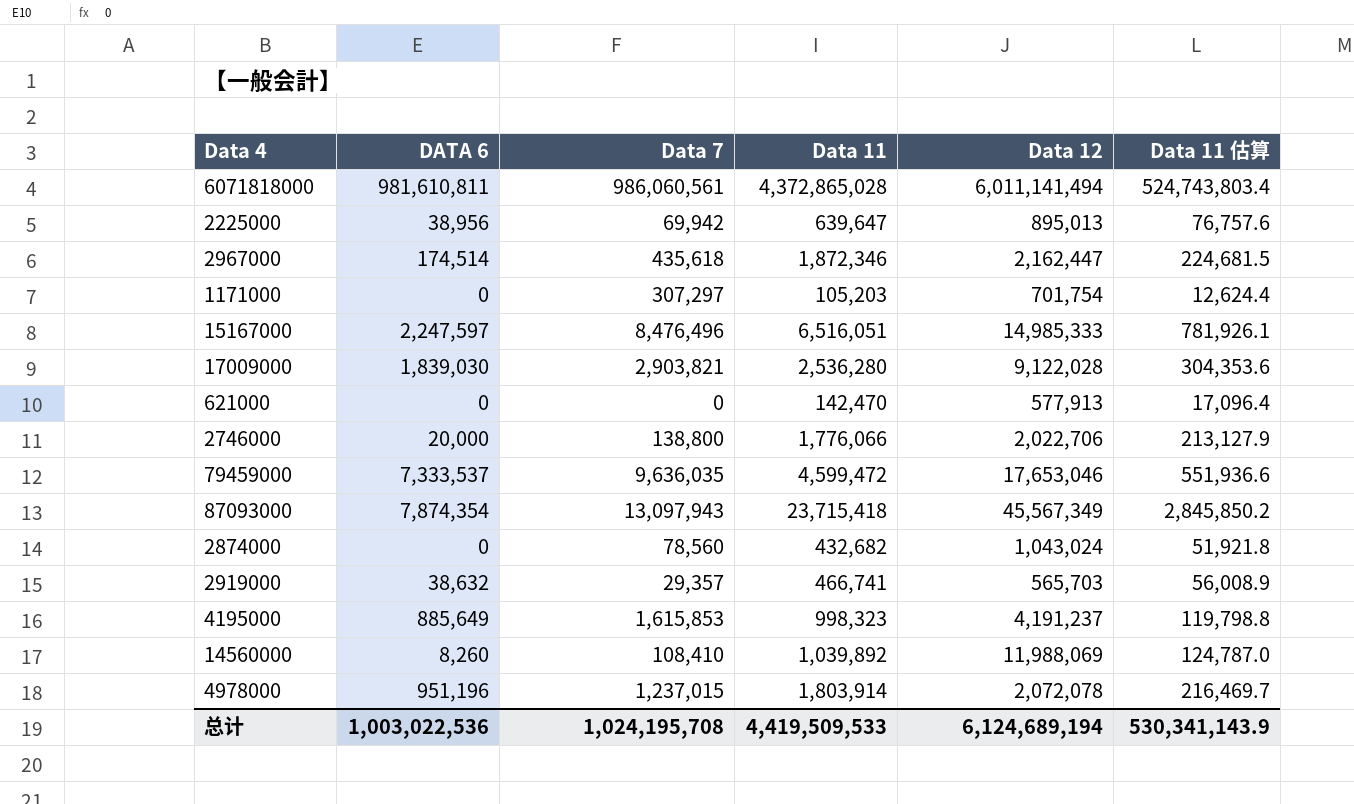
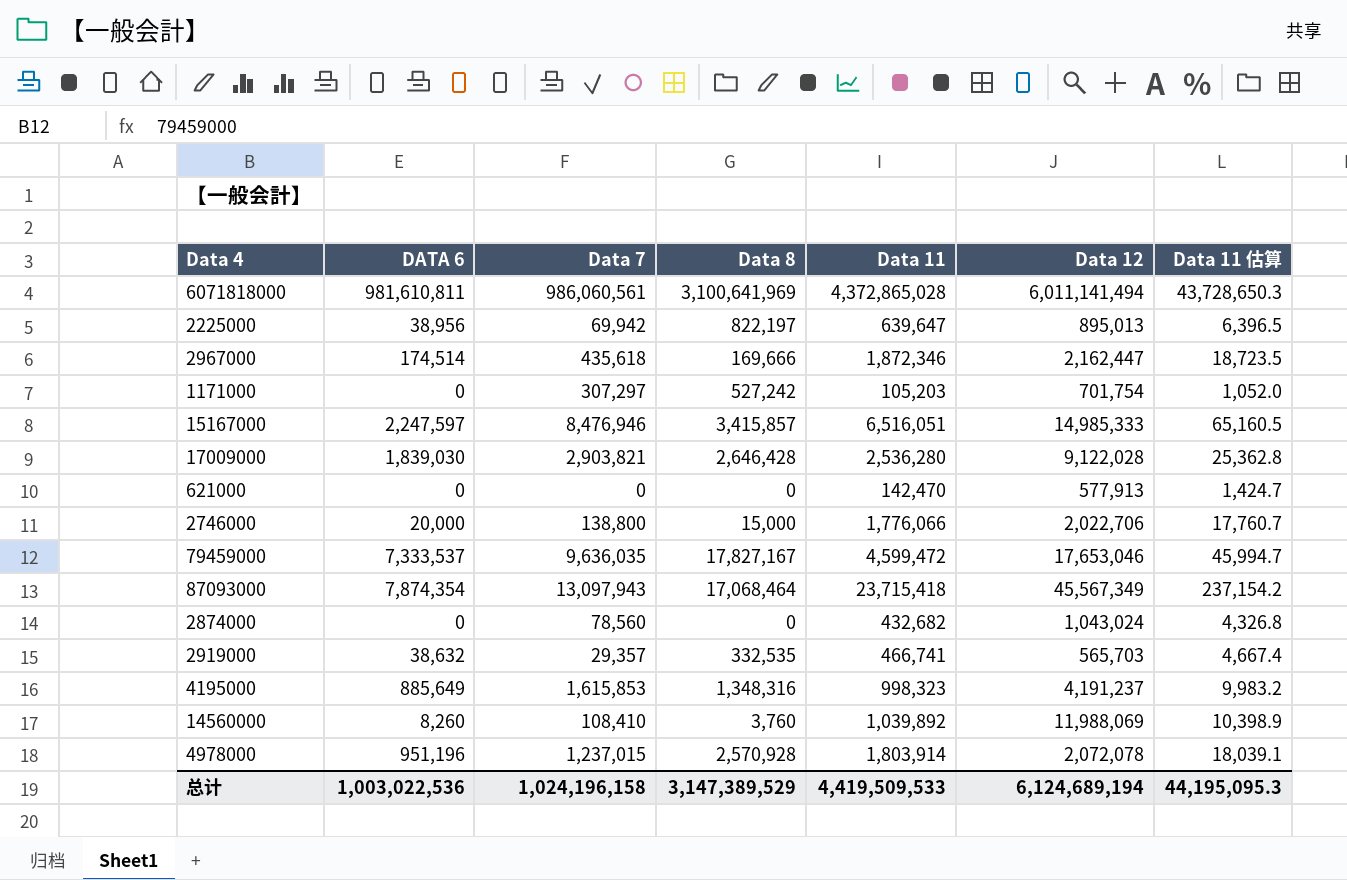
column Data 8 | position: none -> 4
column Data 11 估算 | formula: [Data 11] * 0.12 -> [Data 11] * 0.01
15167000 | Data 7: 8,476,496 -> 8,476,946
总计 | Data 7: 1,024,195,708 -> 1,024,196,158
总计 | Data 11 估算: 530,341,143.9 -> 44,195,095.3

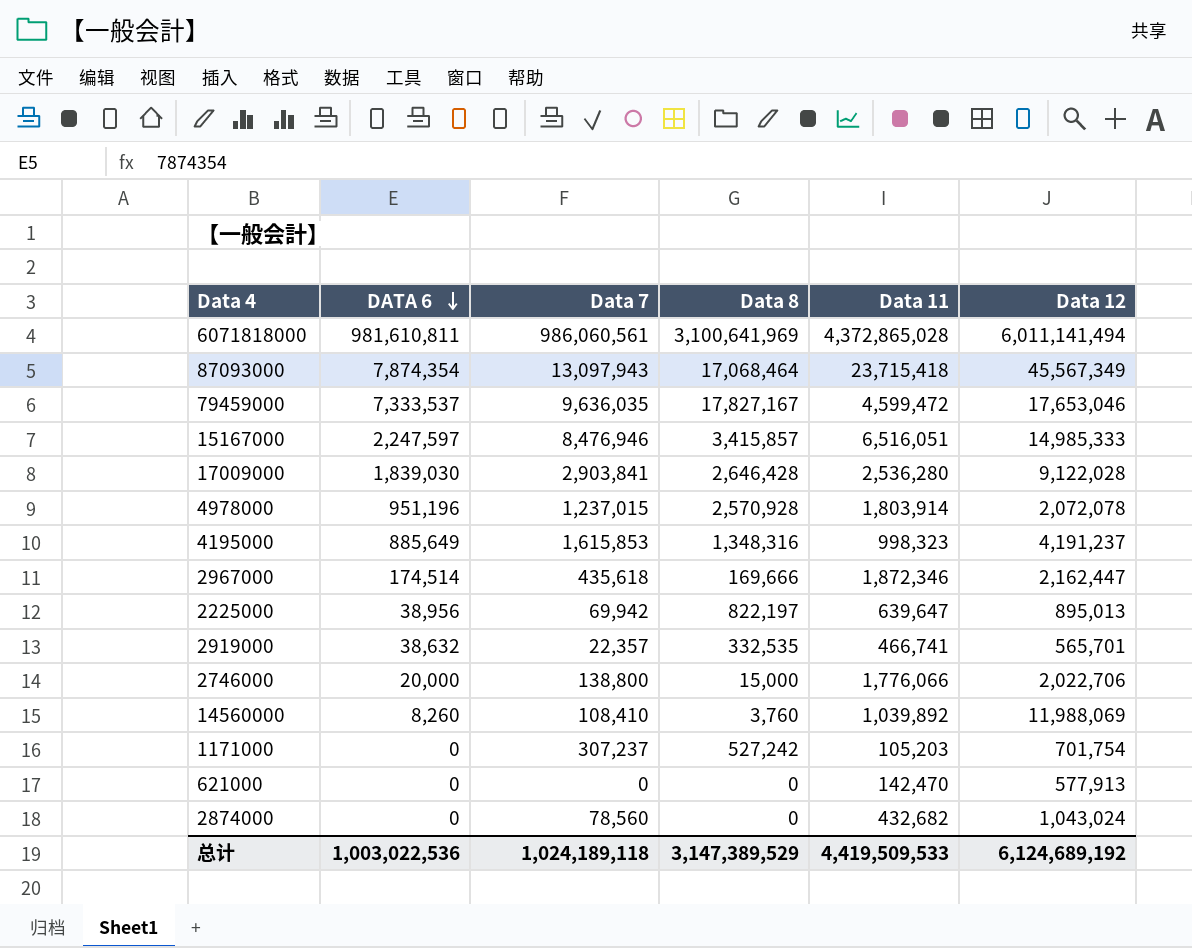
row order: none -> DATA 6 descending
column Data 11 估算 | formula: [Data 11] * 0.01 -> none
17009000 | Data 7: 2,903,821 -> 2,903,841
2919000 | Data 7: 29,357 -> 22,357
2919000 | Data 12: 565,703 -> 565,701
1171000 | Data 7: 307,297 -> 307,237
总计 | Data 7: 1,024,196,158 -> 1,024,189,118
总计 | Data 12: 6,124,689,194 -> 6,124,689,192

